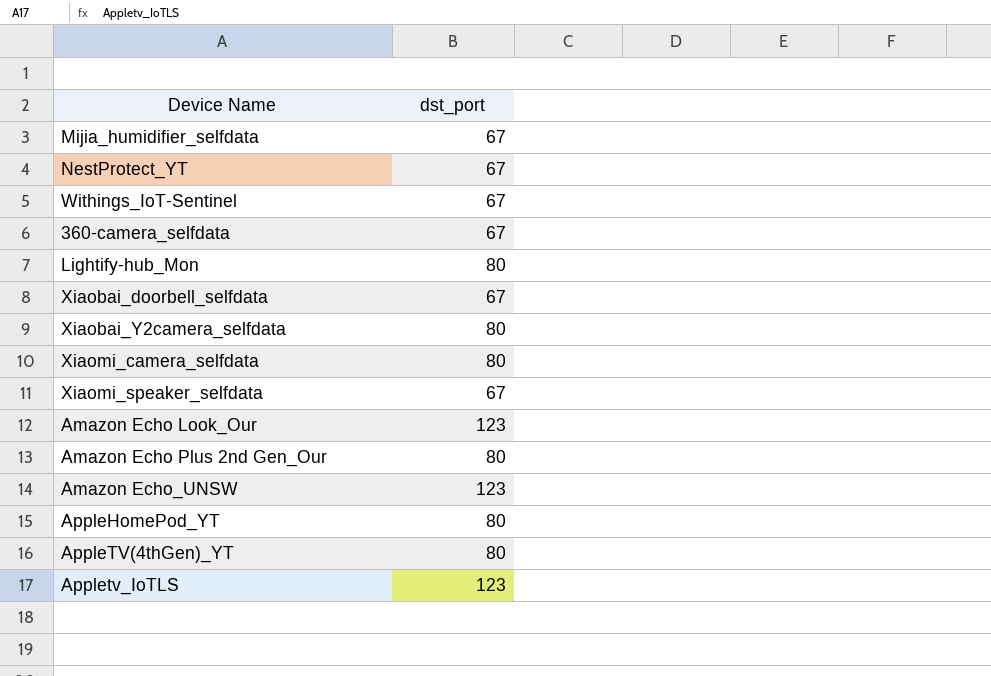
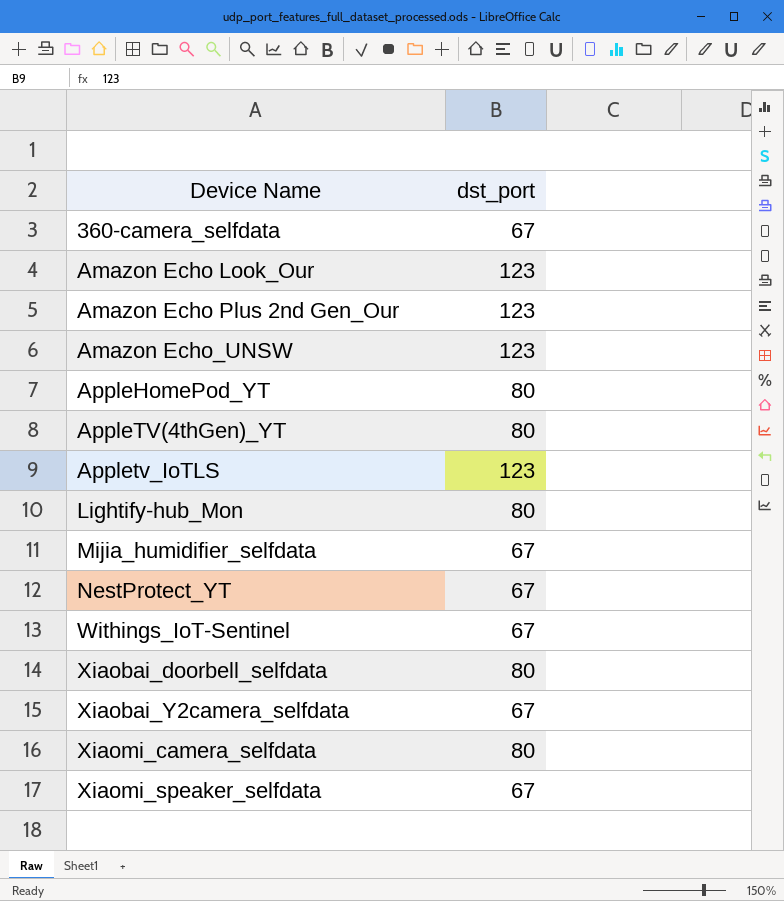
row order: none -> Device Name ascending
Amazon Echo Plus 2nd Gen_Our | dst_port: 80 -> 123
Xiaobai_doorbell_selfdata | dst_port: 67 -> 80
Xiaobai_Y2camera_selfdata | dst_port: 80 -> 67

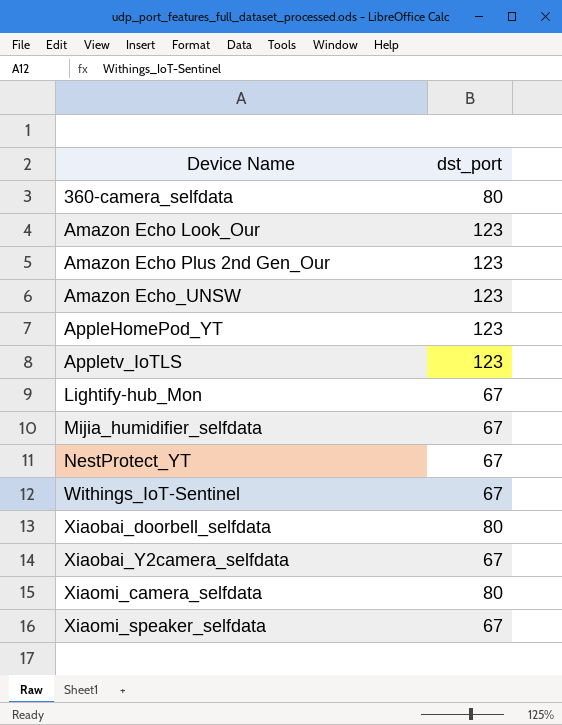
row AppleTV(4thGen)_YT: 80 -> none
360-camera_selfdata | dst_port: 67 -> 80
AppleHomePod_YT | dst_port: 80 -> 123
Lightify-hub_Mon | dst_port: 80 -> 67

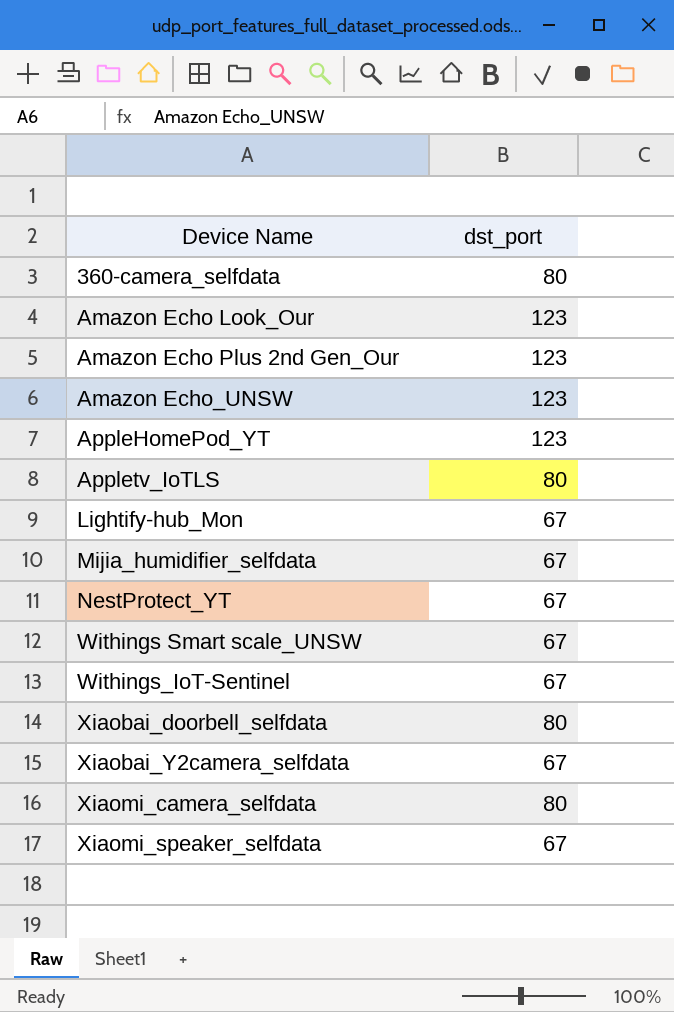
Appletv_IoTLS | dst_port: 123 -> 80
row Withings Smart scale_UNSW: none -> 67

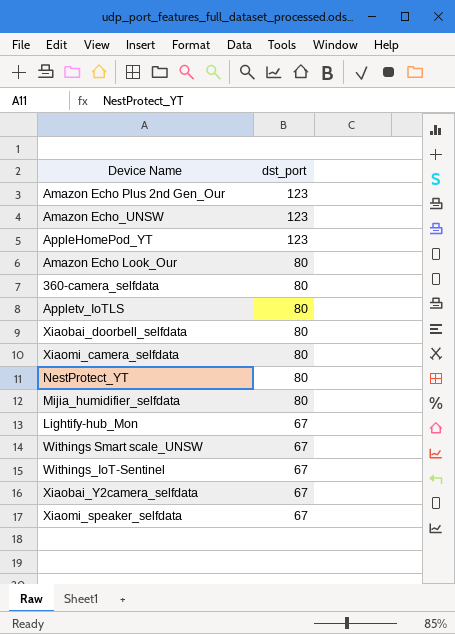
row order: Device Name ascending -> dst_port descending
Amazon Echo Look_Our | dst_port: 123 -> 80
NestProtect_YT | dst_port: 67 -> 80
Mijia_humidifier_selfdata | dst_port: 67 -> 80

